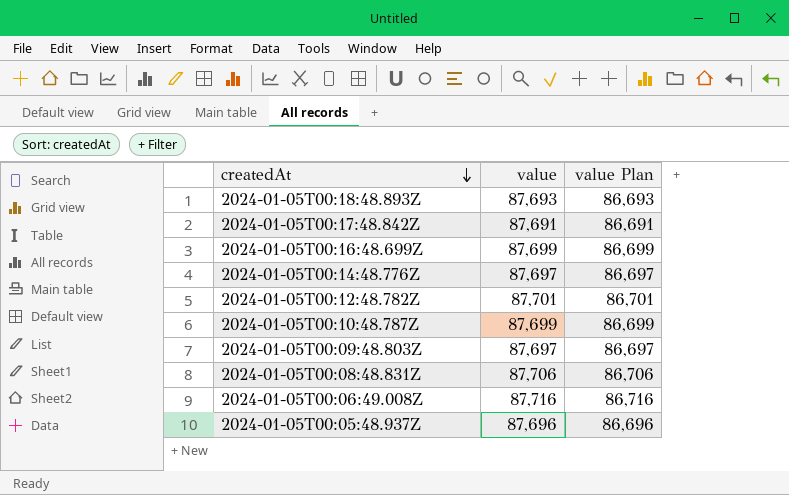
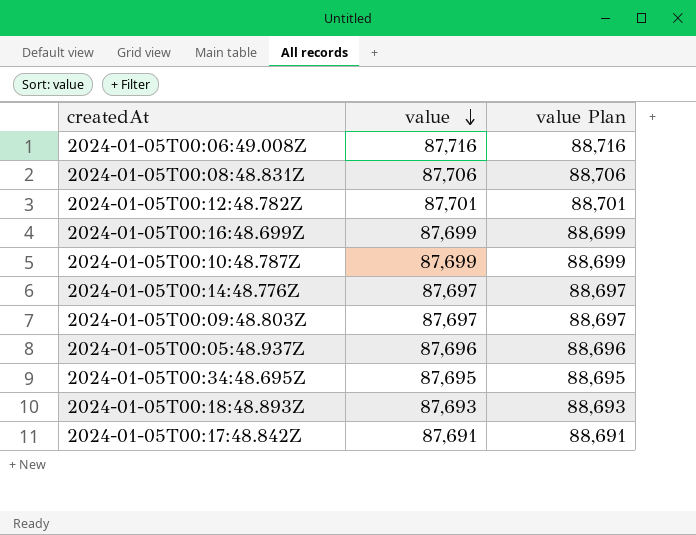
row order: createdAt descending -> value descending
column value Plan | formula: [value] - 1000 -> [value] + 1000
row 2024-01-05T00:34:48.695Z: none -> 87,695 | 88,695

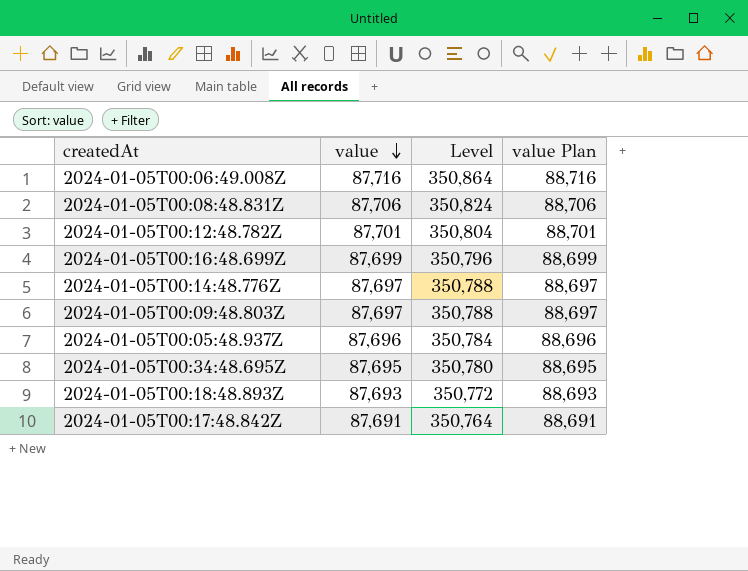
column Level | formula: none -> [value] * 4
row 2024-01-05T00:10:48.787Z: 87,699 | 88,699 -> none

